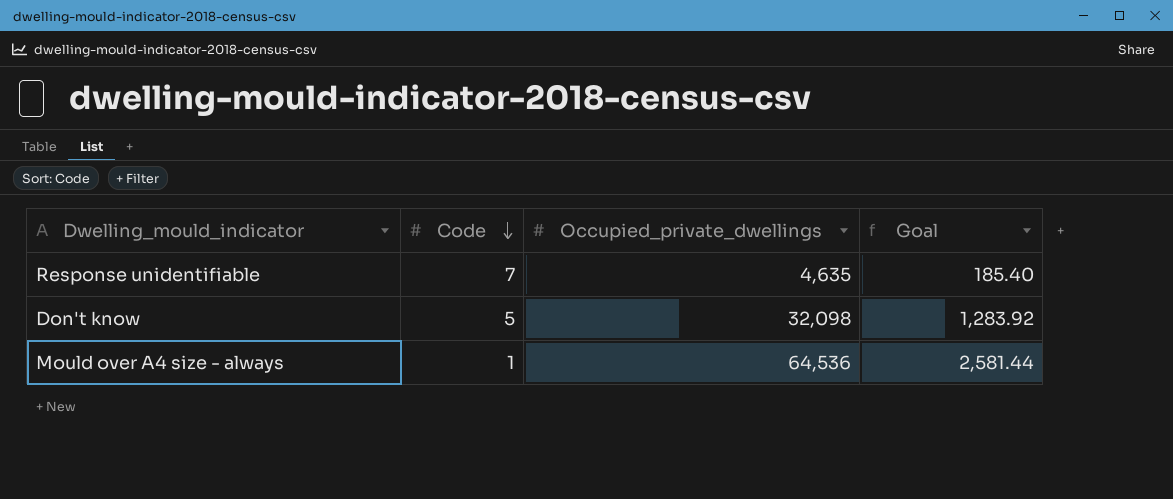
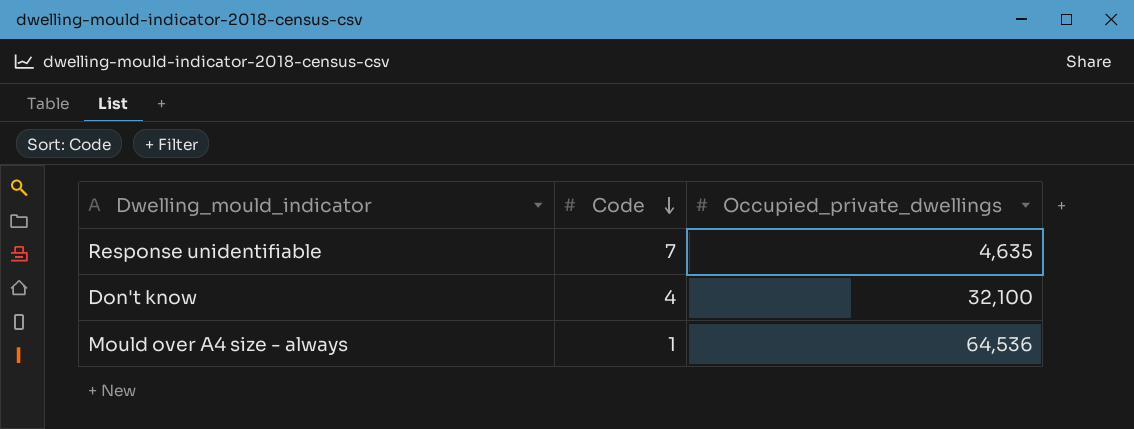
column Goal | formula: [Occupied_private_dwellings] * 0.04 -> none
Don't know | Code: 5 -> 4
Don't know | Occupied_private_dwellings: 32,098 -> 32,100

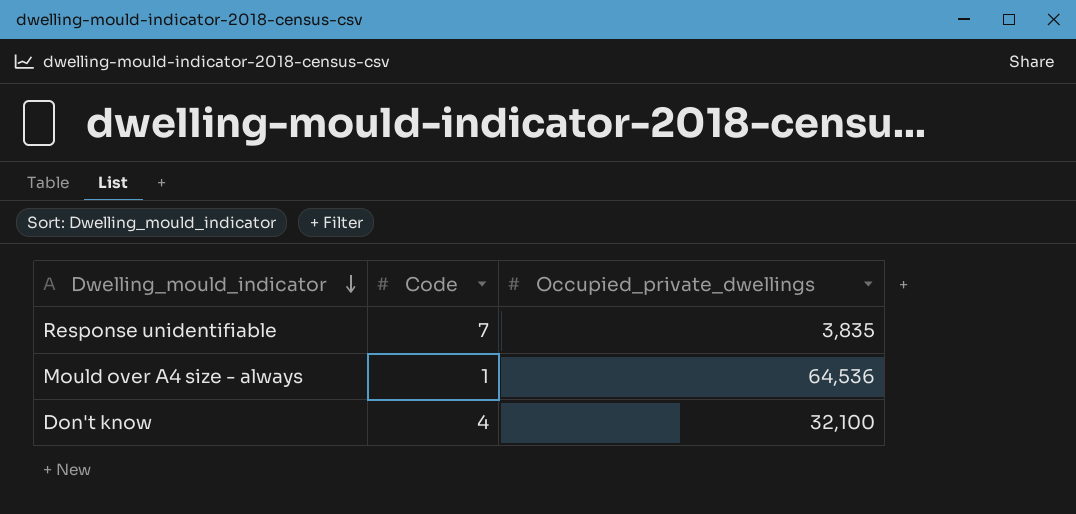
row order: Code descending -> Dwelling_mould_indicator descending
Response unidentifiable | Occupied_private_dwellings: 4,635 -> 3,835

